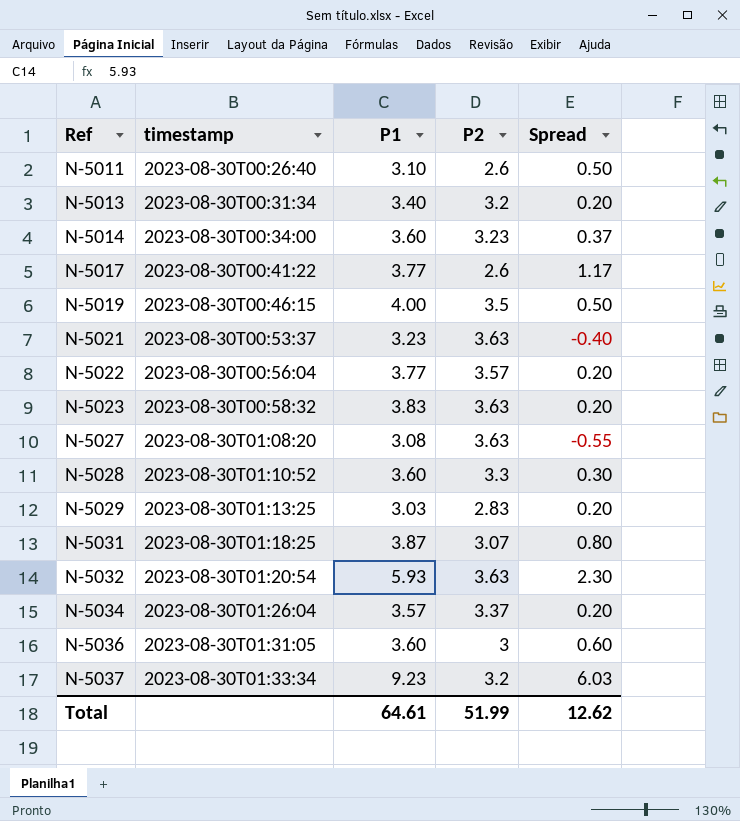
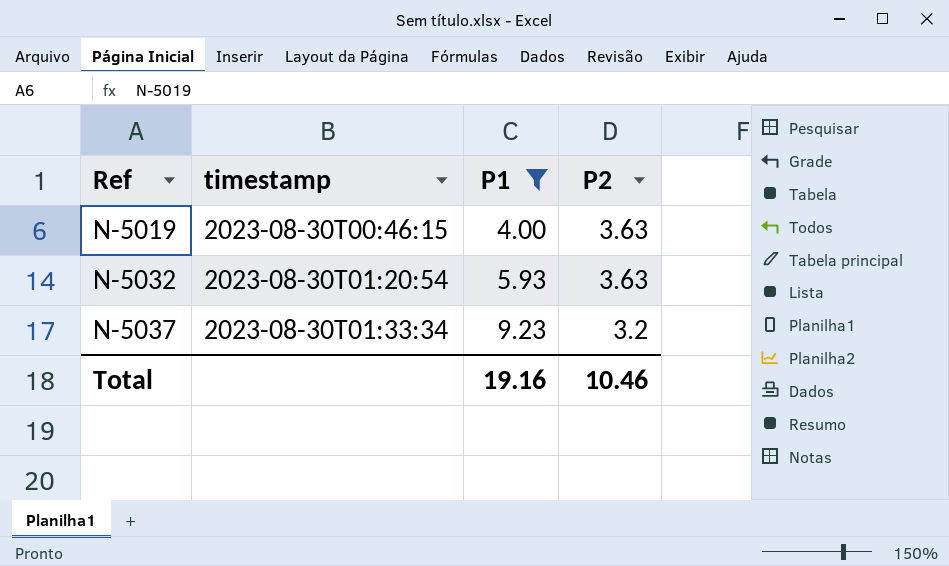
filter: none -> P1 >= 4.00
column Spread | formula: [P1] - [P2] -> none
N-5019 | P2: 3.5 -> 3.63
Total | P1: 64.61 -> 19.16
Total | P2: 51.99 -> 10.46

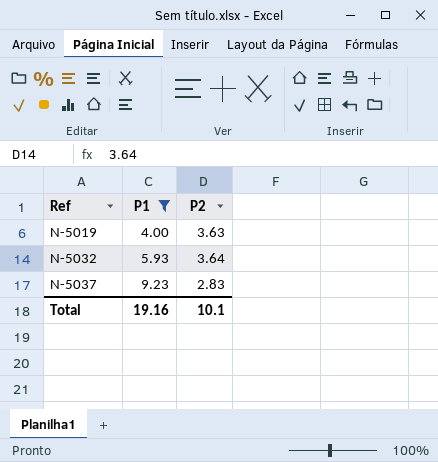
column timestamp | position: 2 -> none
N-5032 | P2: 3.63 -> 3.64
N-5037 | P2: 3.2 -> 2.83
Total | P2: 10.46 -> 10.1

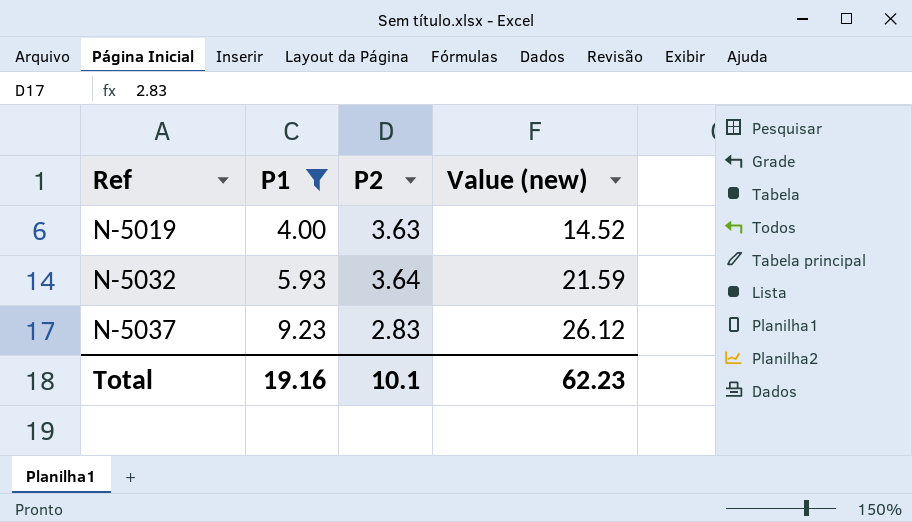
column Value (new) | formula: none -> [P1] * [P2]

